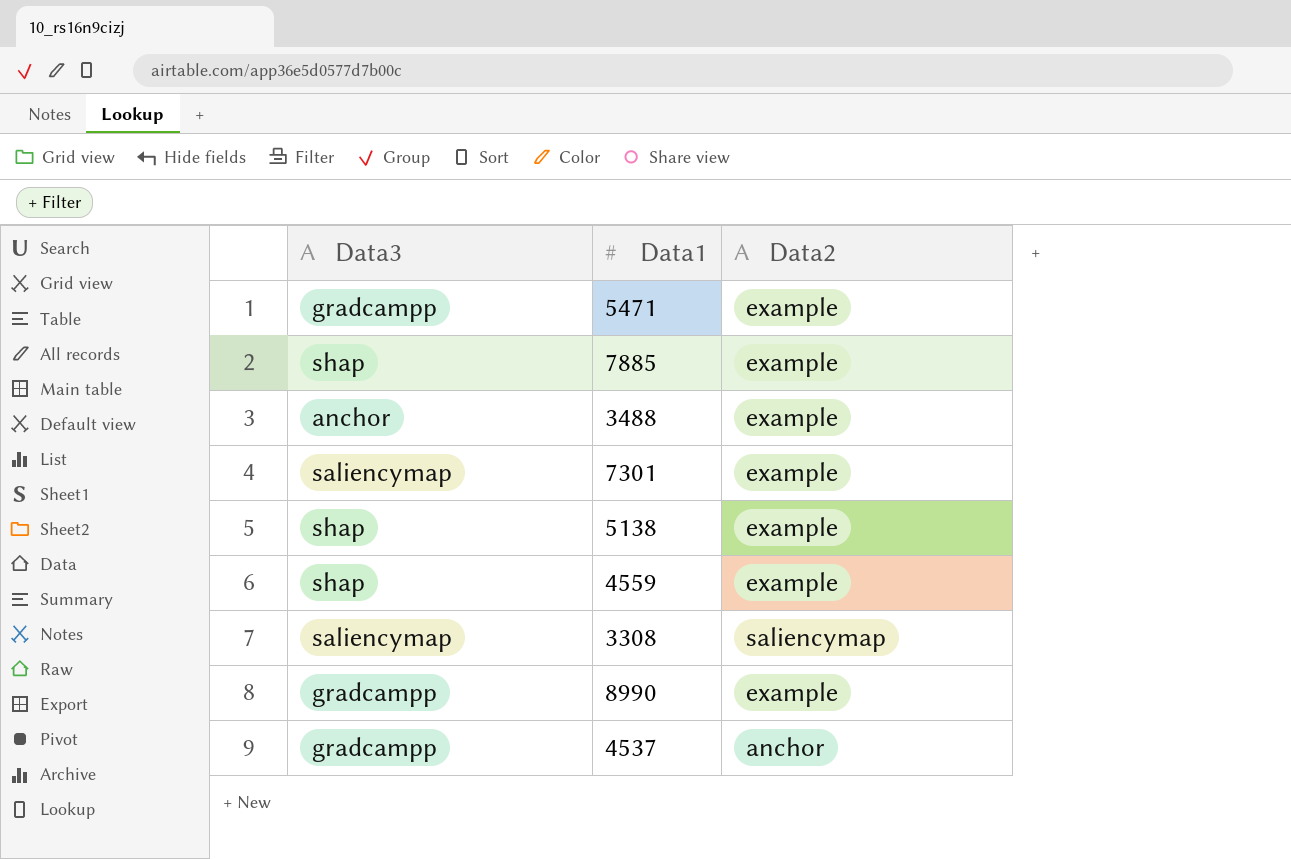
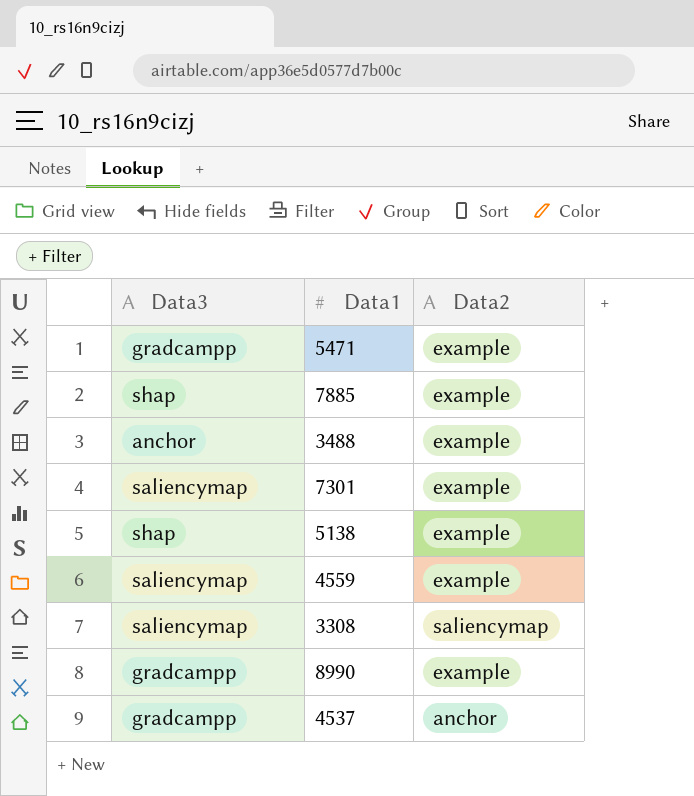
4559 | Data3: shap -> saliencymap

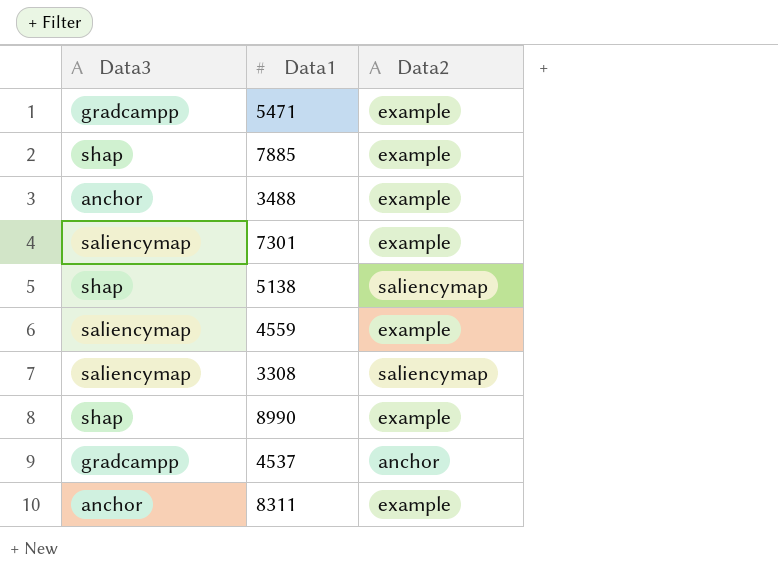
5138 | Data2: example -> saliencymap
8990 | Data3: gradcampp -> shap
row 8311: none -> anchor | example

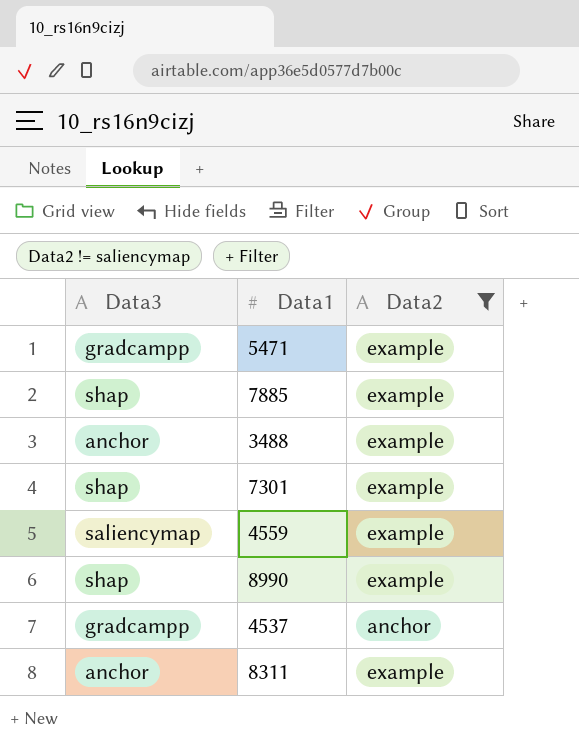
filter: none -> Data2 != saliencymap
7301 | Data3: saliencymap -> shap

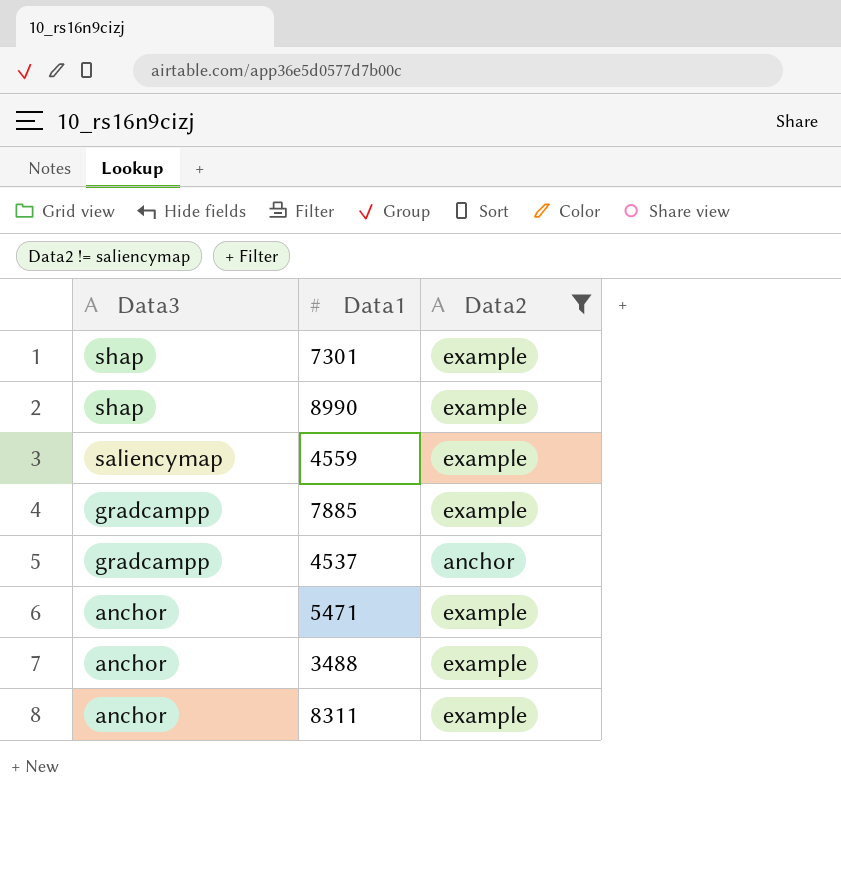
row order: none -> Data3 descending
7885 | Data3: shap -> gradcampp
5471 | Data3: gradcampp -> anchor

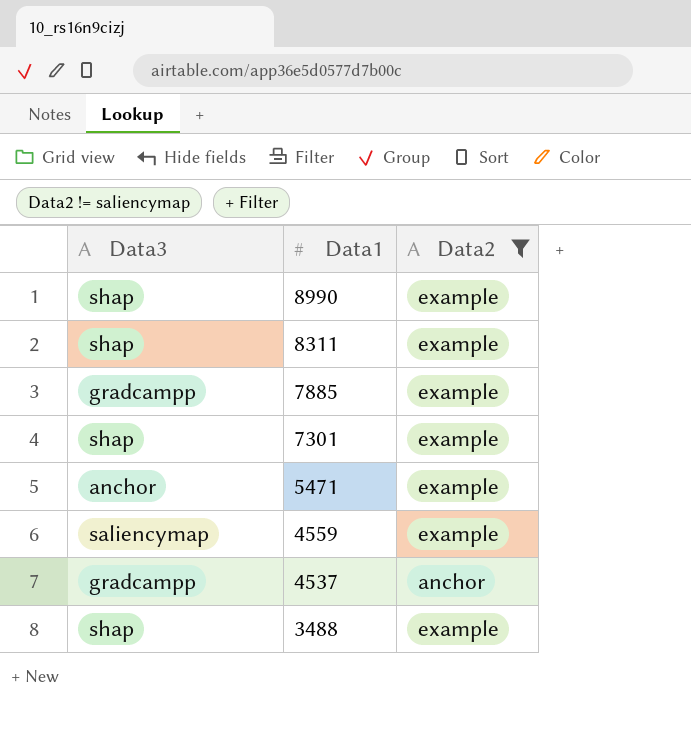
row order: Data3 descending -> Data1 descending
8311 | Data3: anchor -> shap
3488 | Data3: anchor -> shap

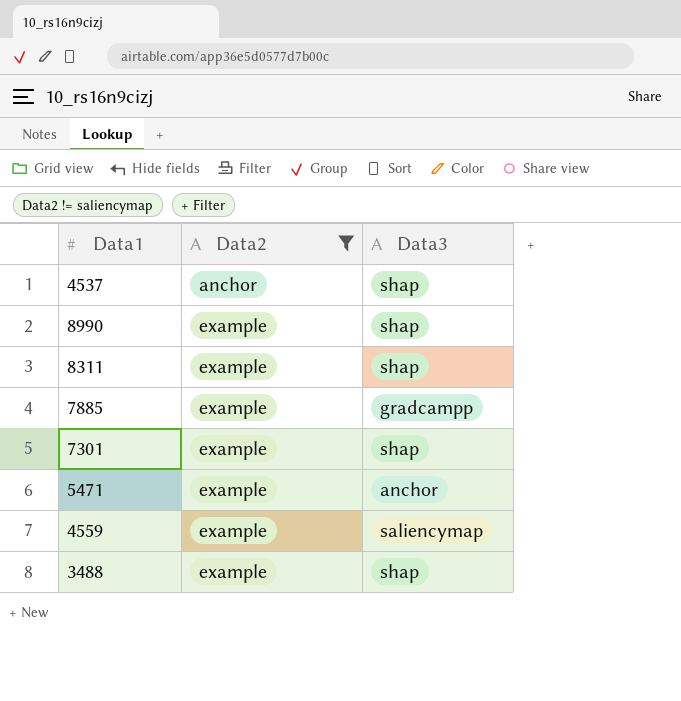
row order: Data1 descending -> Data2 ascending
column Data3 | position: 1 -> 3
4537 | Data3: gradcampp -> shap

